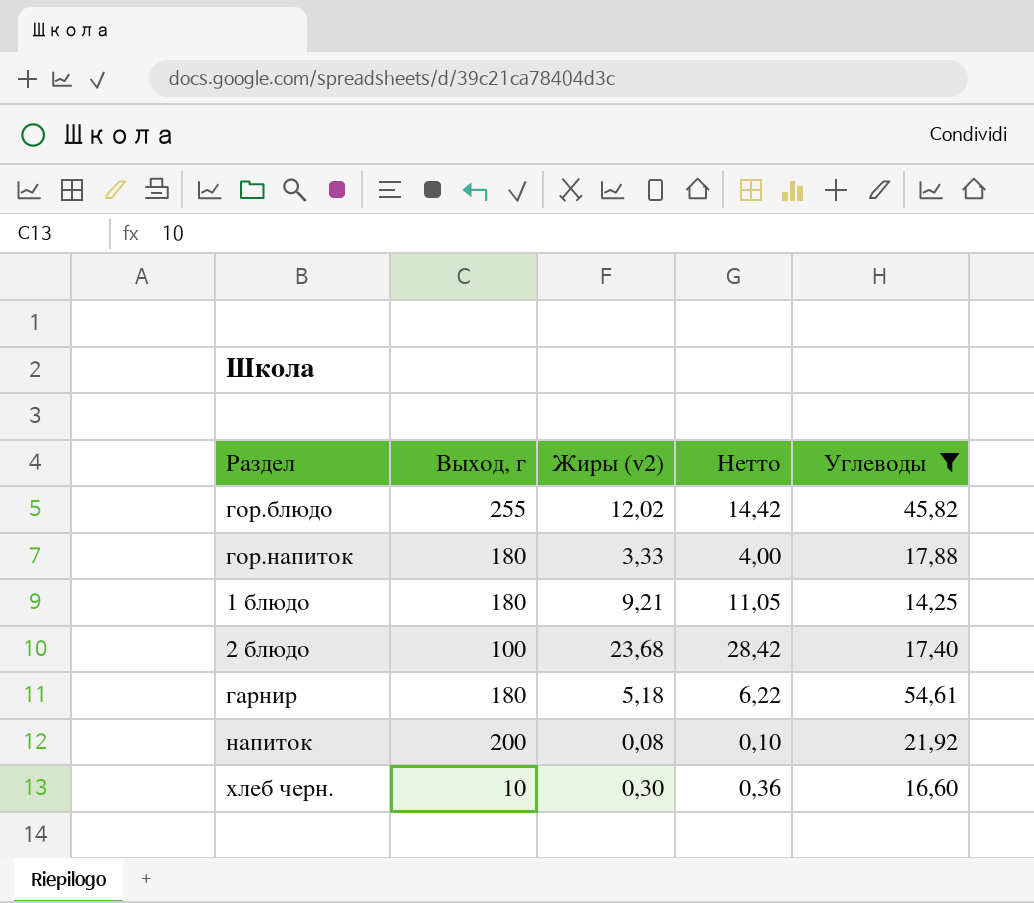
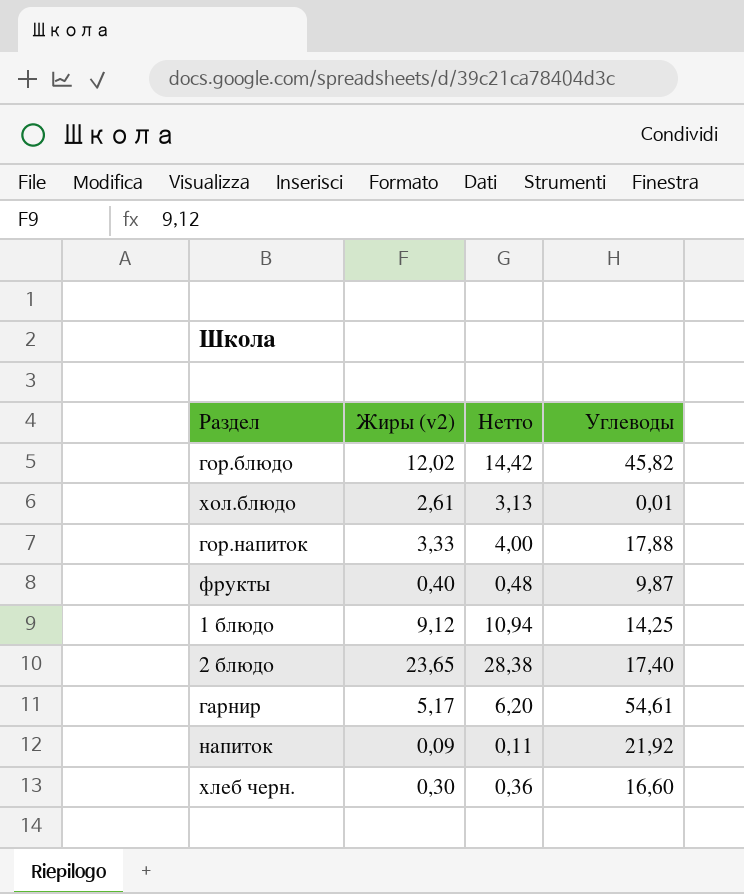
filter: Углеводы >= 14,25 -> none
column Выход, г | position: 2 -> none
1 блюдо | Жиры (v2): 9,21 -> 9,12
1 блюдо | Нетто: 11,05 -> 10,94
2 блюдо | Жиры (v2): 23,68 -> 23,65
2 блюдо | Нетто: 28,42 -> 28,38
гарнир | Жиры (v2): 5,18 -> 5,17
гарнир | Нетто: 6,22 -> 6,20
напиток | Жиры (v2): 0,08 -> 0,09
напиток | Нетто: 0,10 -> 0,11

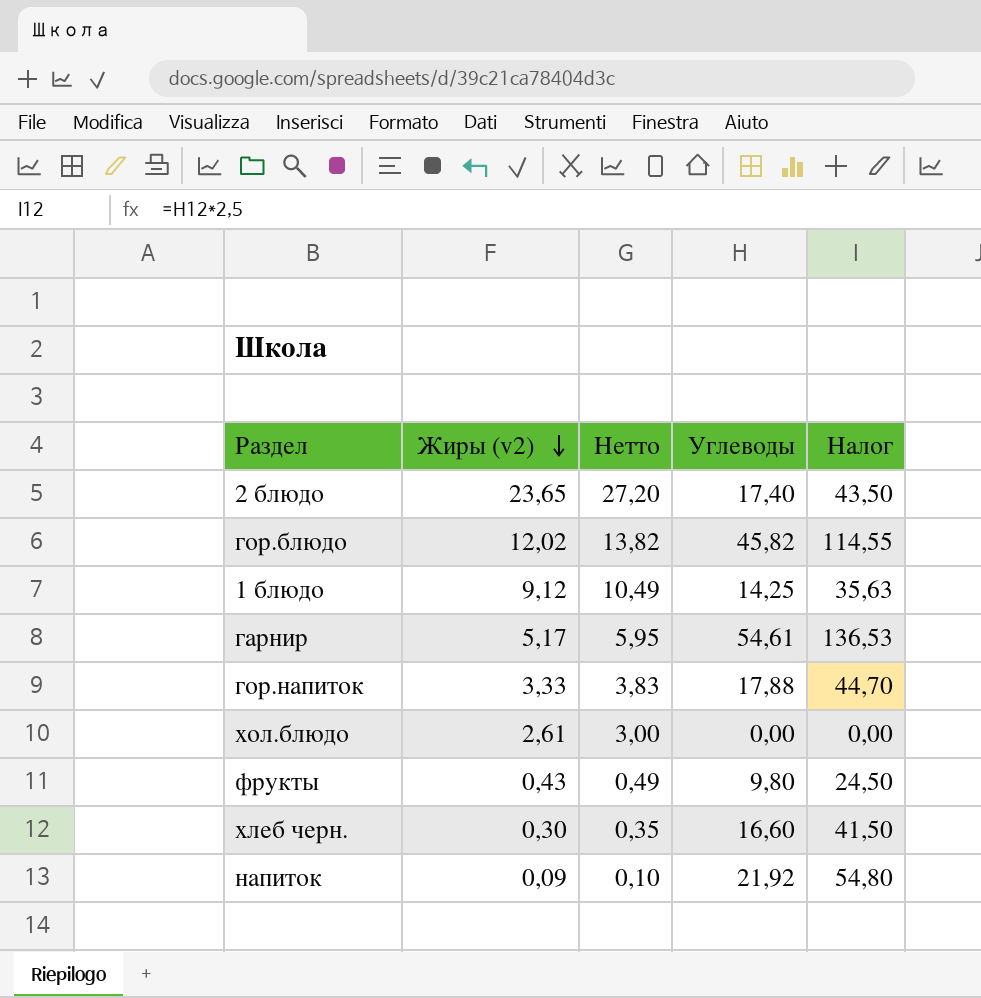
row order: none -> Жиры (v2) descending
column Нетто | formula: [Жиры (v2)] * 1,2 -> [Жиры (v2)] * 1,15
column Налог | formula: none -> [Углеводы] * 2,5
хол.блюдо | Углеводы: 0,01 -> 0,00
фрукты | Жиры (v2): 0,40 -> 0,43
фрукты | Углеводы: 9,87 -> 9,80

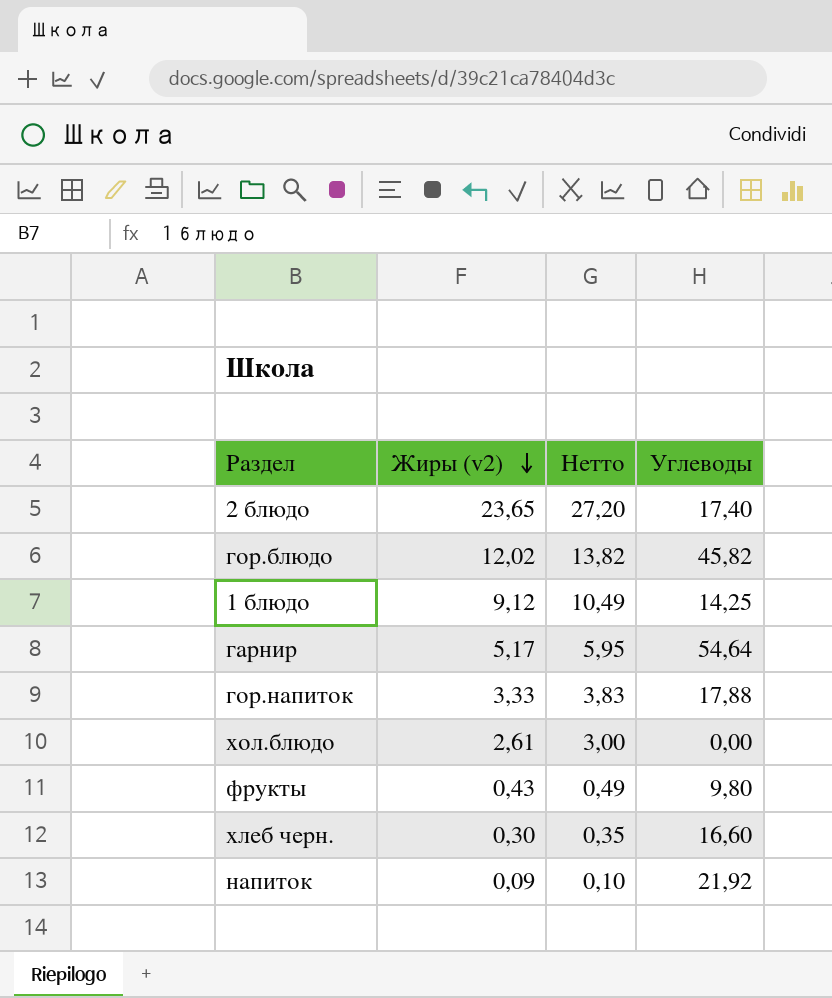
column Налог | formula: [Углеводы] * 2,5 -> none
гарнир | Углеводы: 54,61 -> 54,64

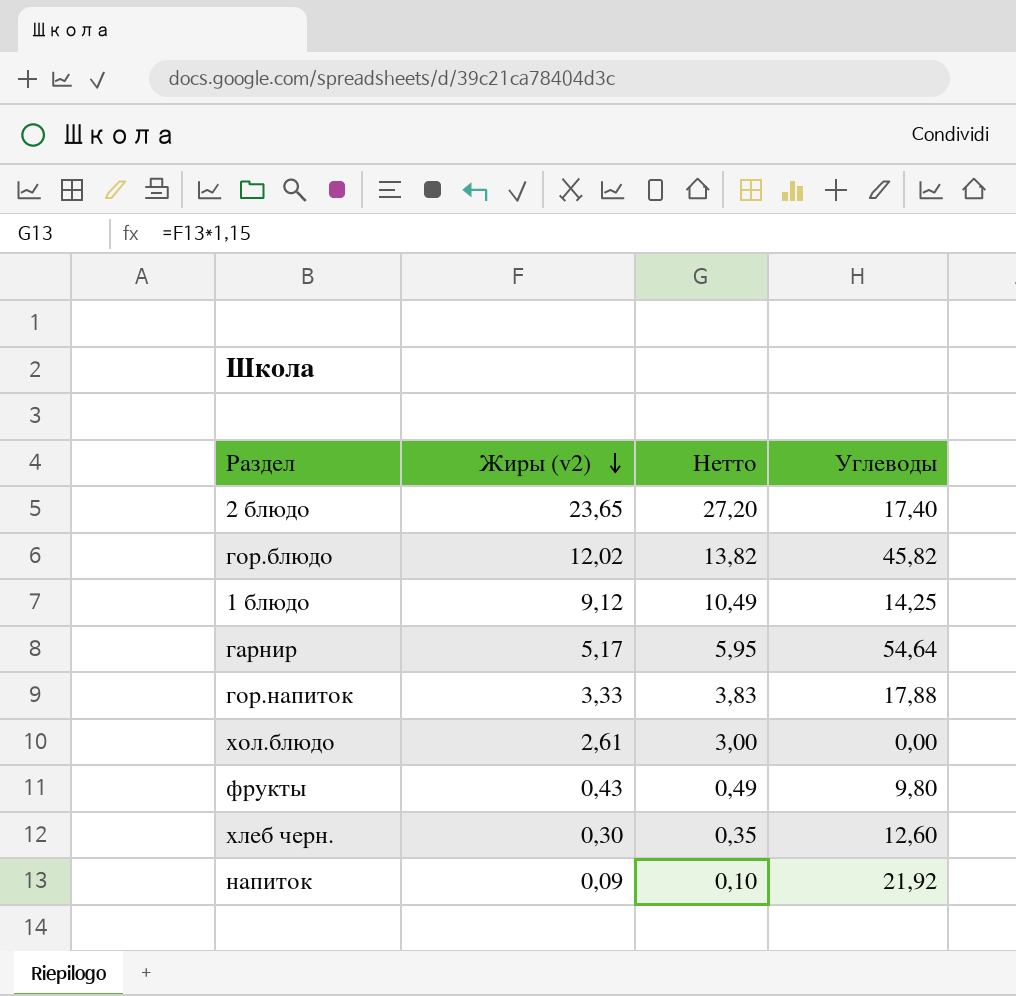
хлеб черн. | Углеводы: 16,60 -> 12,60

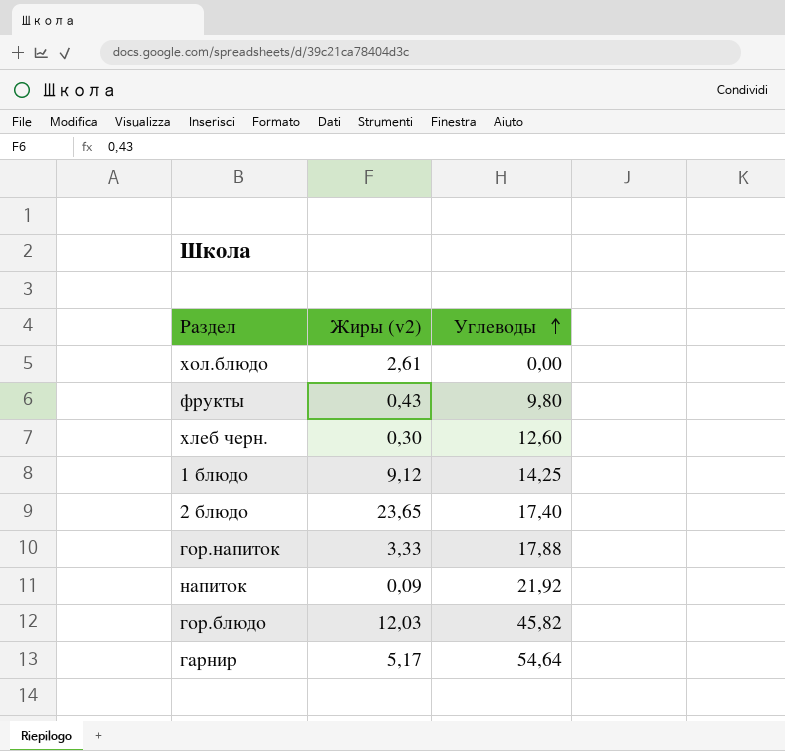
row order: Жиры (v2) descending -> Углеводы ascending
column Нетто | formula: [Жиры (v2)] * 1,15 -> none
гор.блюдо | Жиры (v2): 12,02 -> 12,03

